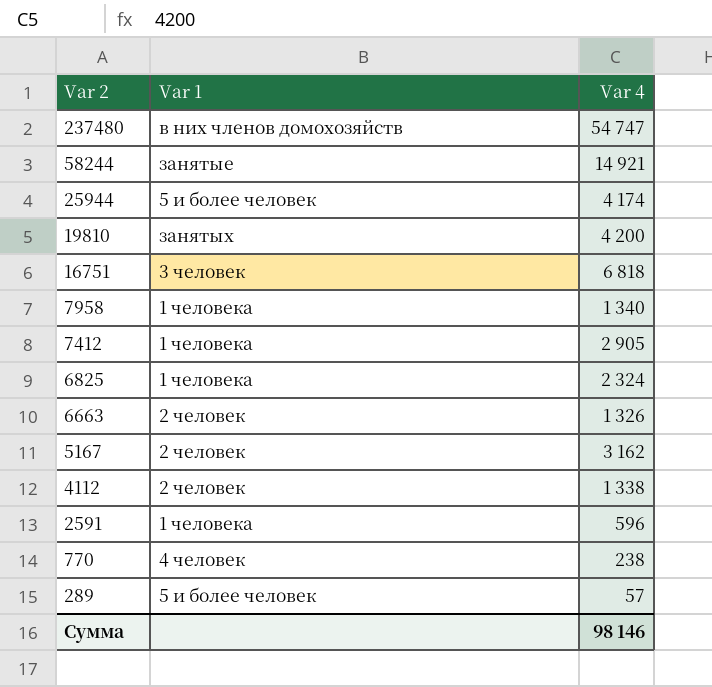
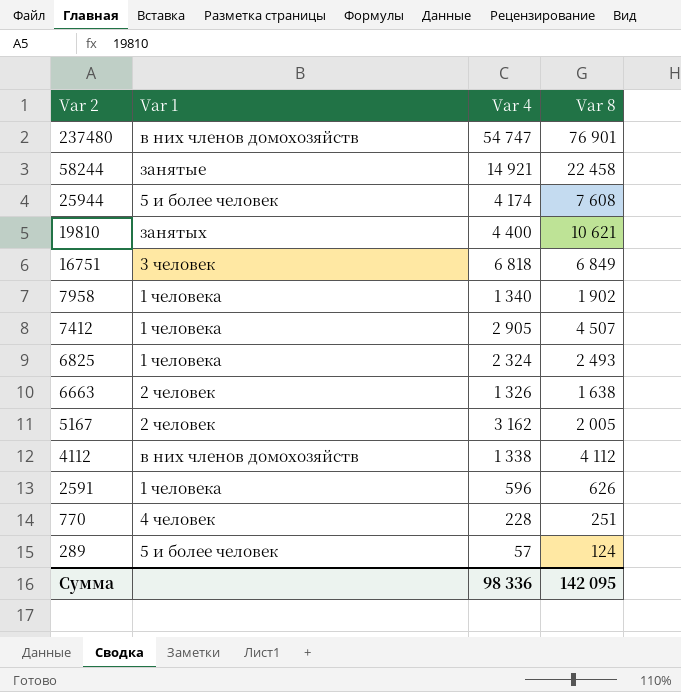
column Var 8 | position: none -> 4
19810 | Var 4: 4 200 -> 4 400
4112 | Var 1: 2 человек -> в них членов домохозяйств
770 | Var 4: 238 -> 228
Сумма | Var 4: 98 146 -> 98 336

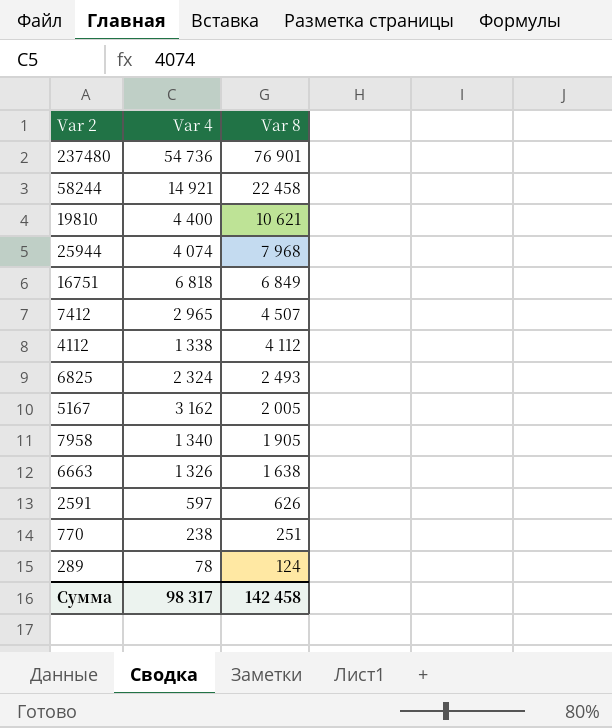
row order: Var 2 descending -> Var 8 descending
column Var 1 | position: 2 -> none
237480 | Var 4: 54 747 -> 54 736
25944 | Var 4: 4 174 -> 4 074
25944 | Var 8: 7 608 -> 7 968
7412 | Var 4: 2 905 -> 2 965
7958 | Var 8: 1 902 -> 1 905
2591 | Var 4: 596 -> 597
770 | Var 4: 228 -> 238
289 | Var 4: 57 -> 78
Сумма | Var 4: 98 336 -> 98 317
Сумма | Var 8: 142 095 -> 142 458

